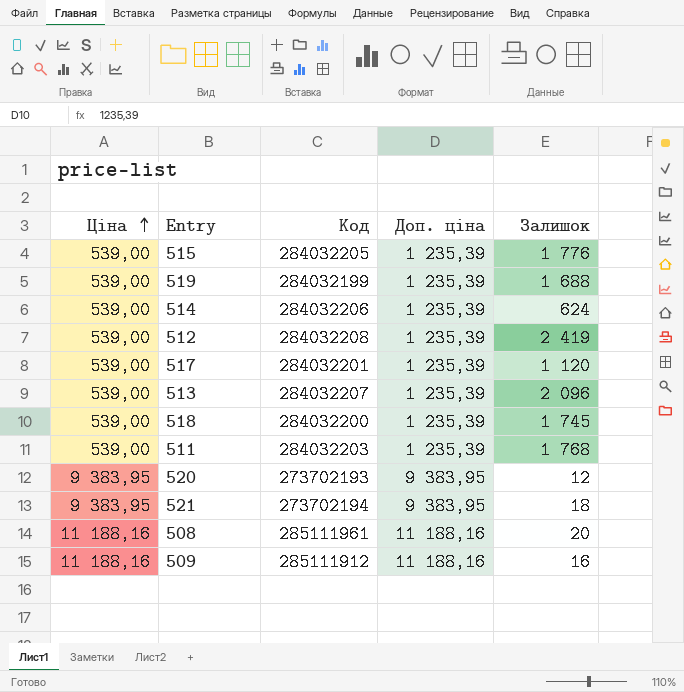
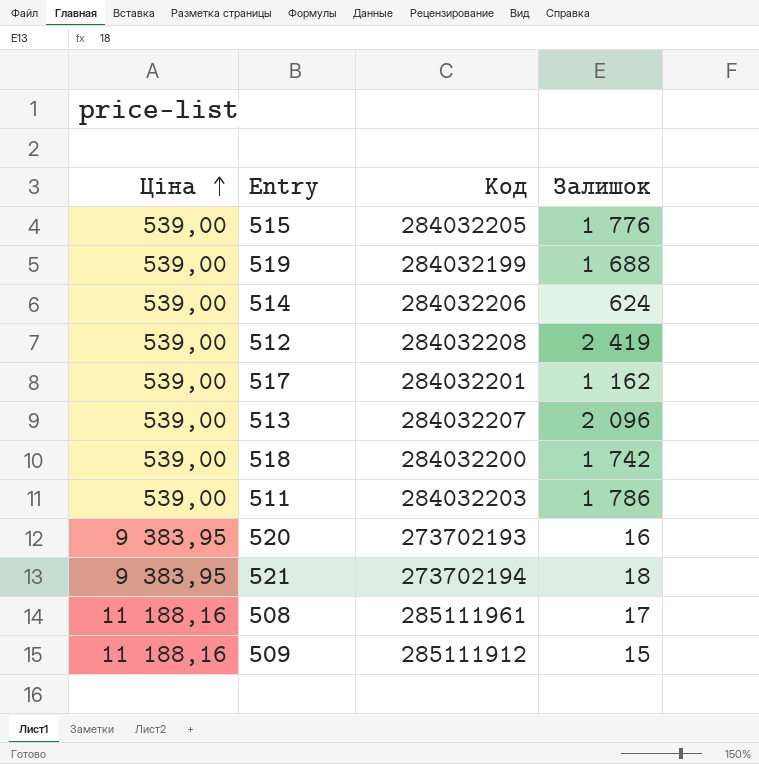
column Доп. ціна | position: 4 -> none
517 | Залишок: 1 120 -> 1 162
518 | Залишок: 1 745 -> 1 742
511 | Залишок: 1 768 -> 1 786
520 | Залишок: 12 -> 16
508 | Залишок: 20 -> 17
509 | Залишок: 16 -> 15

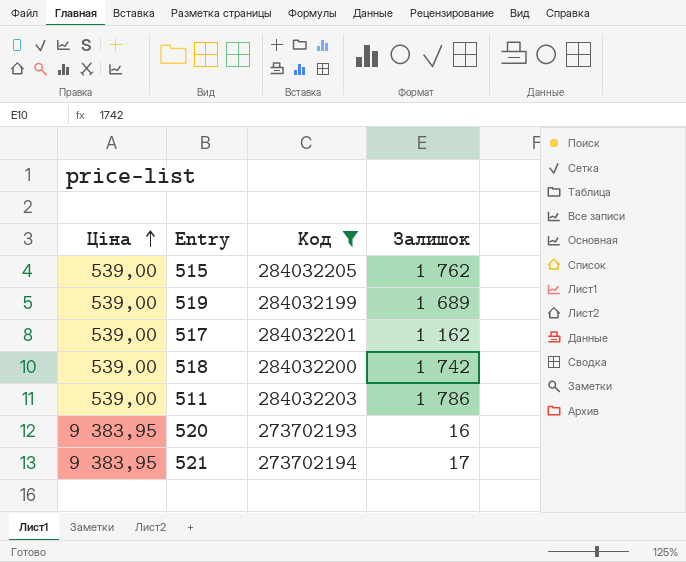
filter: none -> Код <= 284032205
515 | Залишок: 1 776 -> 1 762
519 | Залишок: 1 688 -> 1 689
521 | Залишок: 18 -> 17

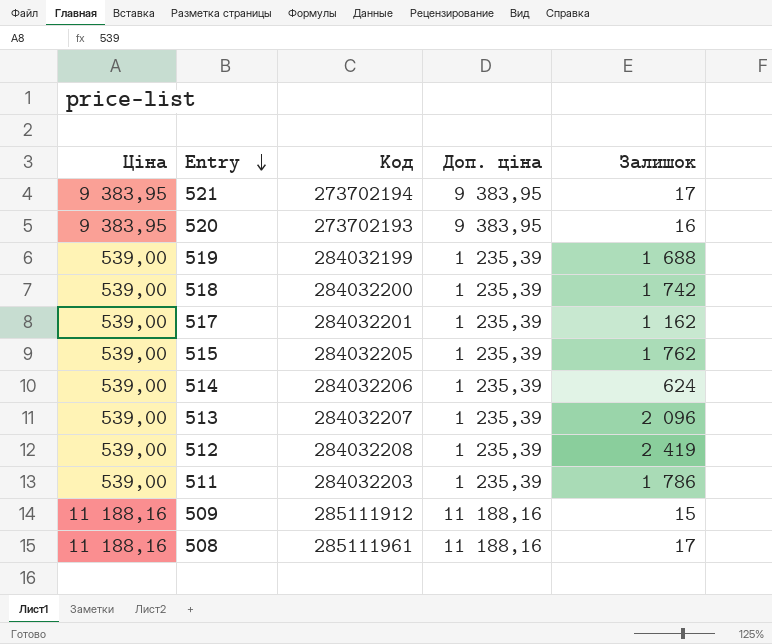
filter: Код <= 284032205 -> none
row order: Ціна ascending -> Entry descending
column Доп. ціна | position: none -> 4
519 | Залишок: 1 689 -> 1 688

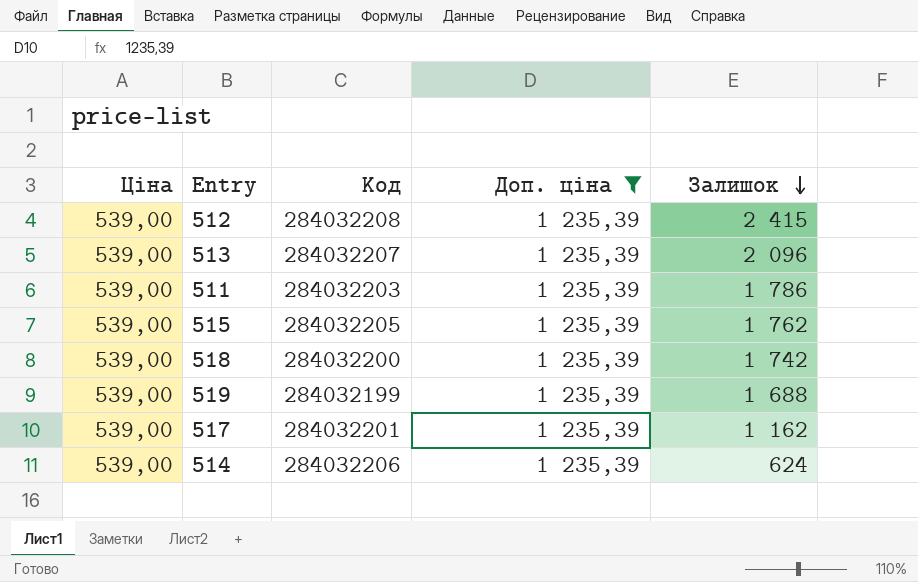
filter: none -> Доп. ціна = 1 235,39
row order: Entry descending -> Залишок descending
512 | Залишок: 2 419 -> 2 415

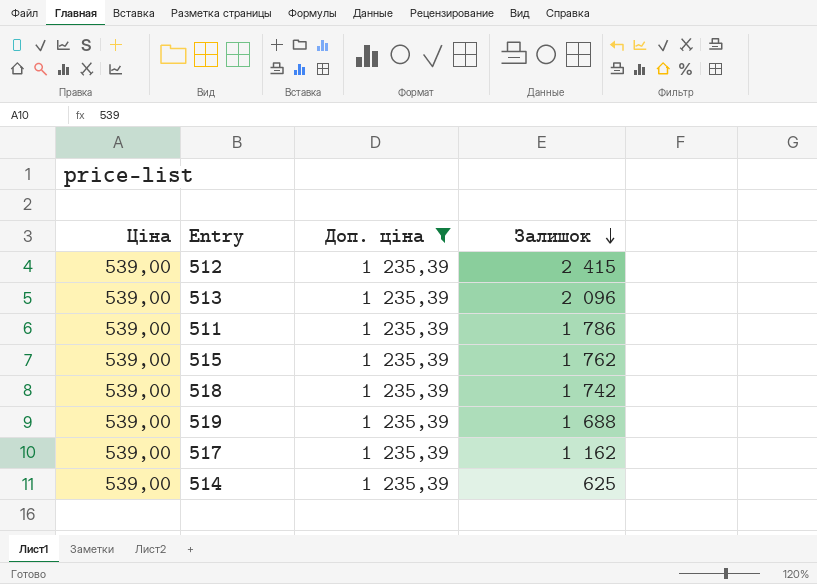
column Код | position: 3 -> none
514 | Залишок: 624 -> 625

